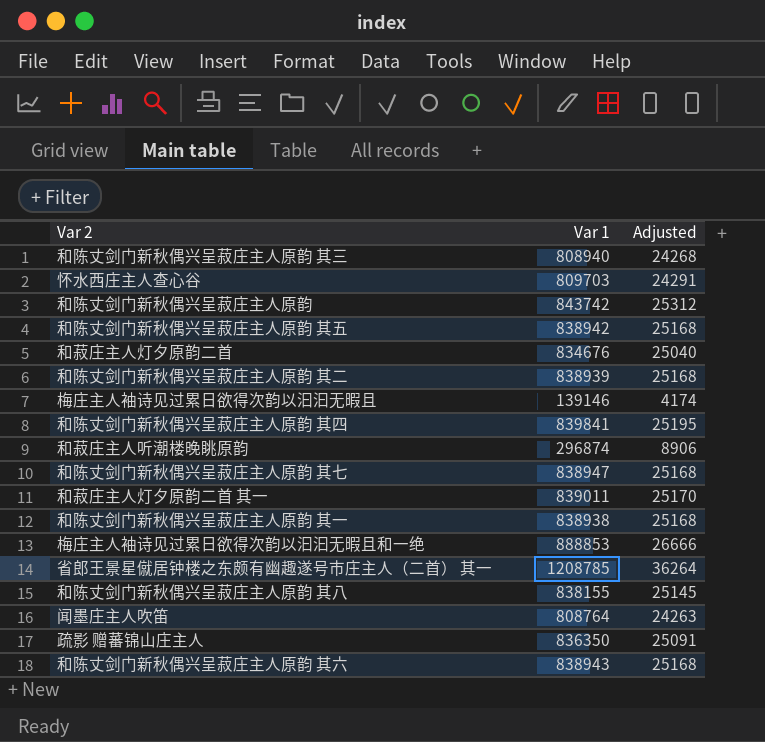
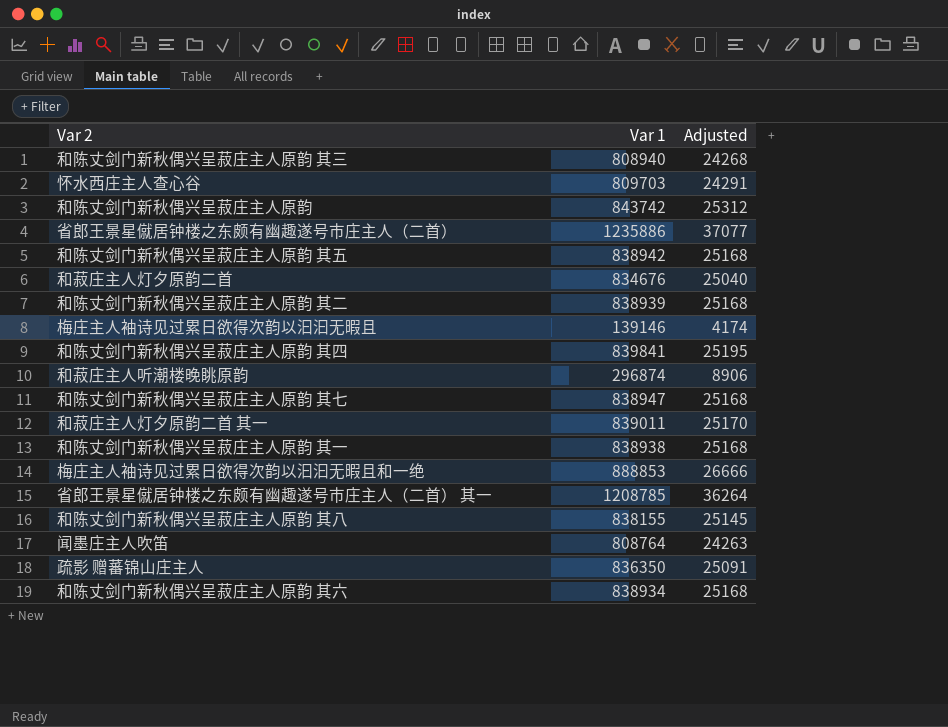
row 省郎王景星僦居钟楼之东颇有幽趣遂号市庄主人（二首）: none -> 1235886 | 37077
和陈丈剑门新秋偶兴呈菽庄主人原韵 其六 | Var 1: 838943 -> 838934

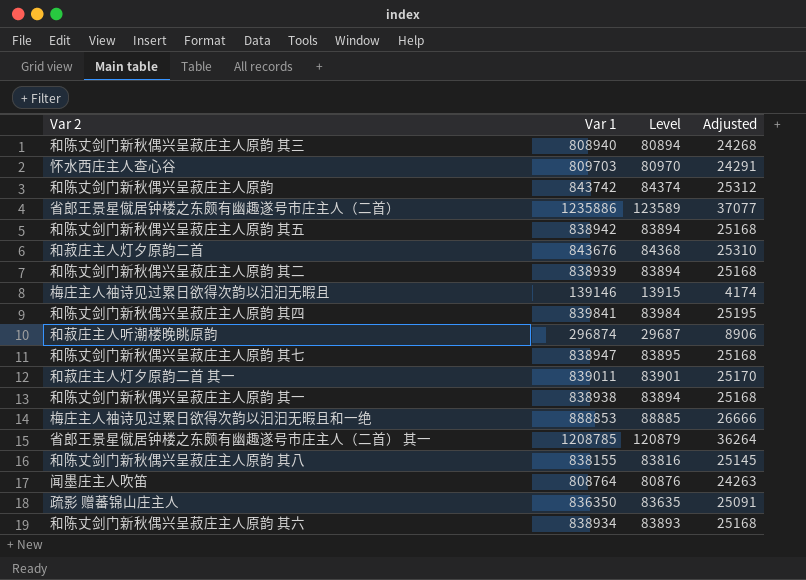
column Level | formula: none -> [Var 1] * 0.1
和菽庄主人灯夕原韵二首 | Var 1: 834676 -> 843676
和菽庄主人灯夕原韵二首 | Adjusted: 25040 -> 25310

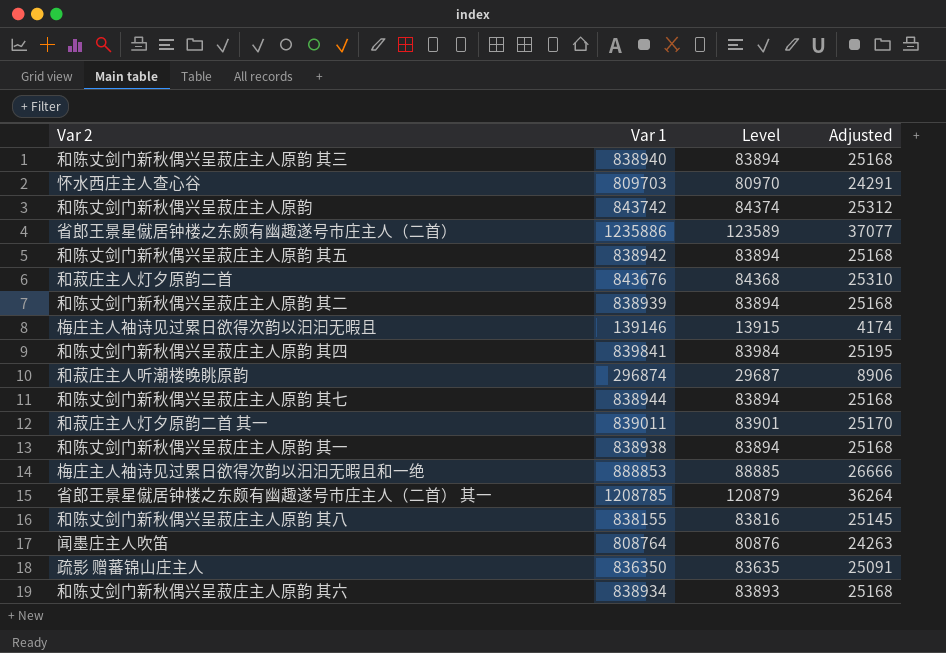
和陈丈剑门新秋偶兴呈菽庄主人原韵 其三 | Var 1: 808940 -> 838940
和陈丈剑门新秋偶兴呈菽庄主人原韵 其三 | Level: 80894 -> 83894
和陈丈剑门新秋偶兴呈菽庄主人原韵 其三 | Adjusted: 24268 -> 25168
和陈丈剑门新秋偶兴呈菽庄主人原韵 其七 | Var 1: 838947 -> 838944
和陈丈剑门新秋偶兴呈菽庄主人原韵 其七 | Level: 83895 -> 83894

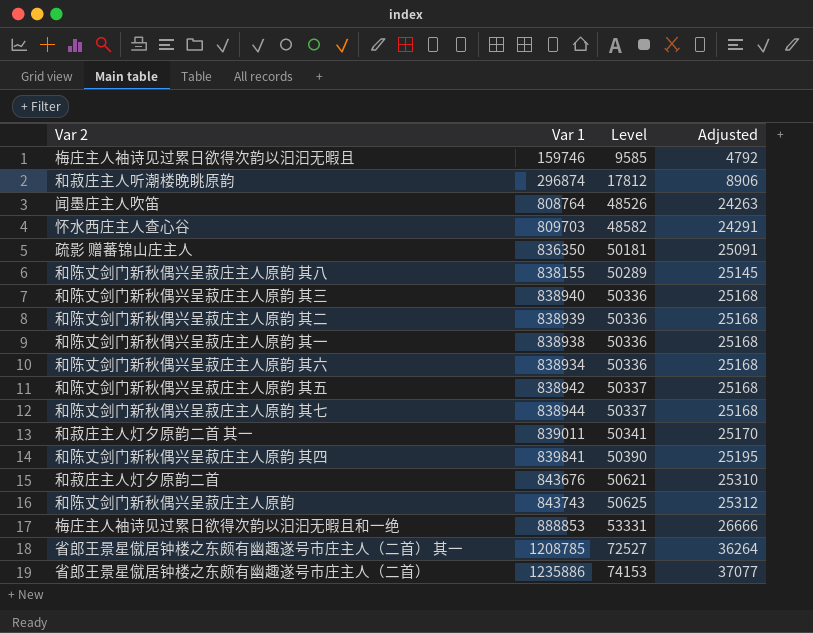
row order: none -> Level ascending
column Level | formula: [Var 1] * 0.1 -> [Var 1] * 0.06
梅庄主人袖诗见过累日欲得次韵以汩汩无暇且 | Var 1: 139146 -> 159746
梅庄主人袖诗见过累日欲得次韵以汩汩无暇且 | Adjusted: 4174 -> 4792
和陈丈剑门新秋偶兴呈菽庄主人原韵 | Var 1: 843742 -> 843743

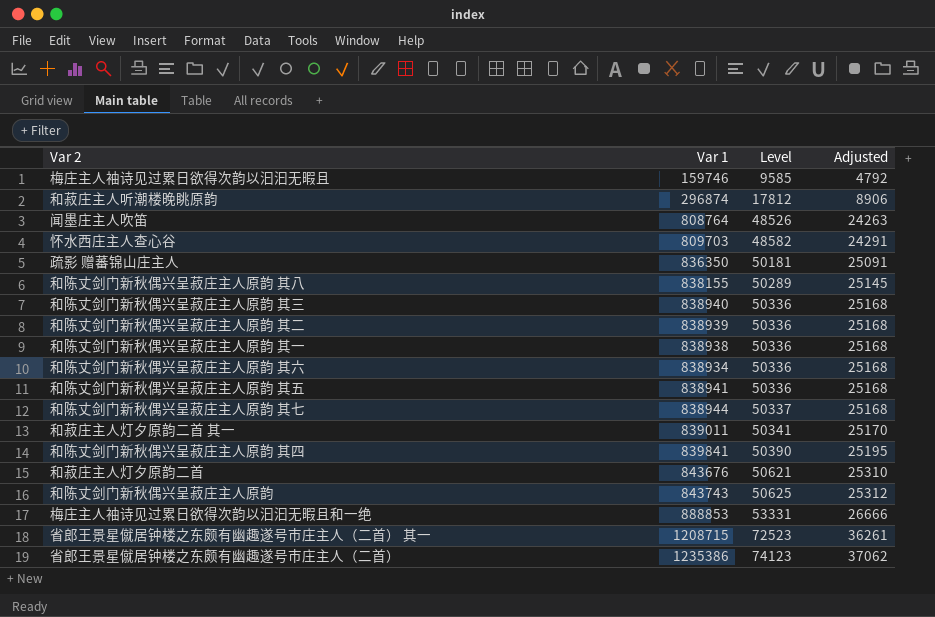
和陈丈剑门新秋偶兴呈菽庄主人原韵 其五 | Var 1: 838942 -> 838941
和陈丈剑门新秋偶兴呈菽庄主人原韵 其五 | Level: 50337 -> 50336
省郎王景星僦居钟楼之东颇有幽趣遂号市庄主人（二首） 其一 | Var 1: 1208785 -> 1208715
省郎王景星僦居钟楼之东颇有幽趣遂号市庄主人（二首） 其一 | Level: 72527 -> 72523
省郎王景星僦居钟楼之东颇有幽趣遂号市庄主人（二首） 其一 | Adjusted: 36264 -> 36261
省郎王景星僦居钟楼之东颇有幽趣遂号市庄主人（二首） | Var 1: 1235886 -> 1235386
省郎王景星僦居钟楼之东颇有幽趣遂号市庄主人（二首） | Level: 74153 -> 74123
省郎王景星僦居钟楼之东颇有幽趣遂号市庄主人（二首） | Adjusted: 37077 -> 37062

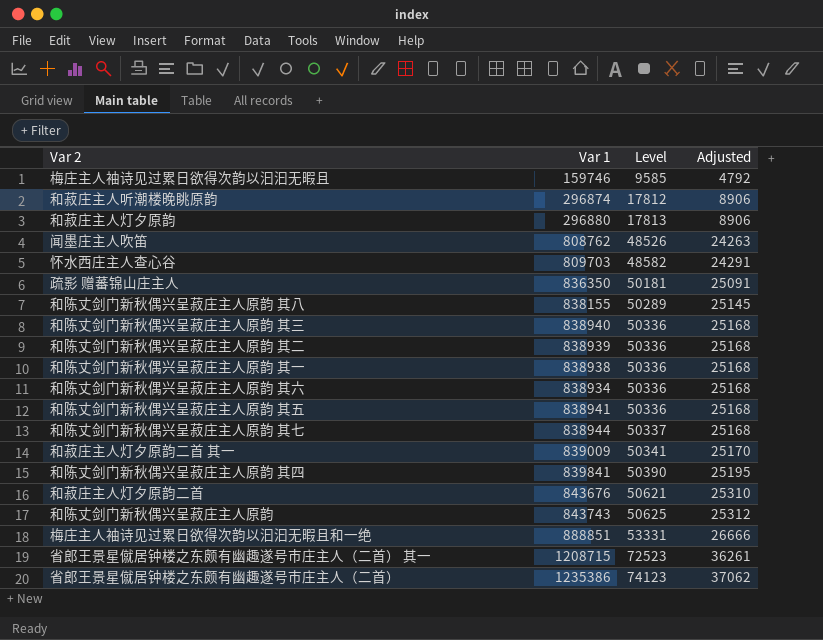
row 和菽庄主人灯夕原韵: none -> 296880 | 17813 | 8906
闻墨庄主人吹笛 | Var 1: 808764 -> 808762
和菽庄主人灯夕原韵二首 其一 | Var 1: 839011 -> 839009
梅庄主人袖诗见过累日欲得次韵以汩汩无暇且和一绝 | Var 1: 888853 -> 888851

